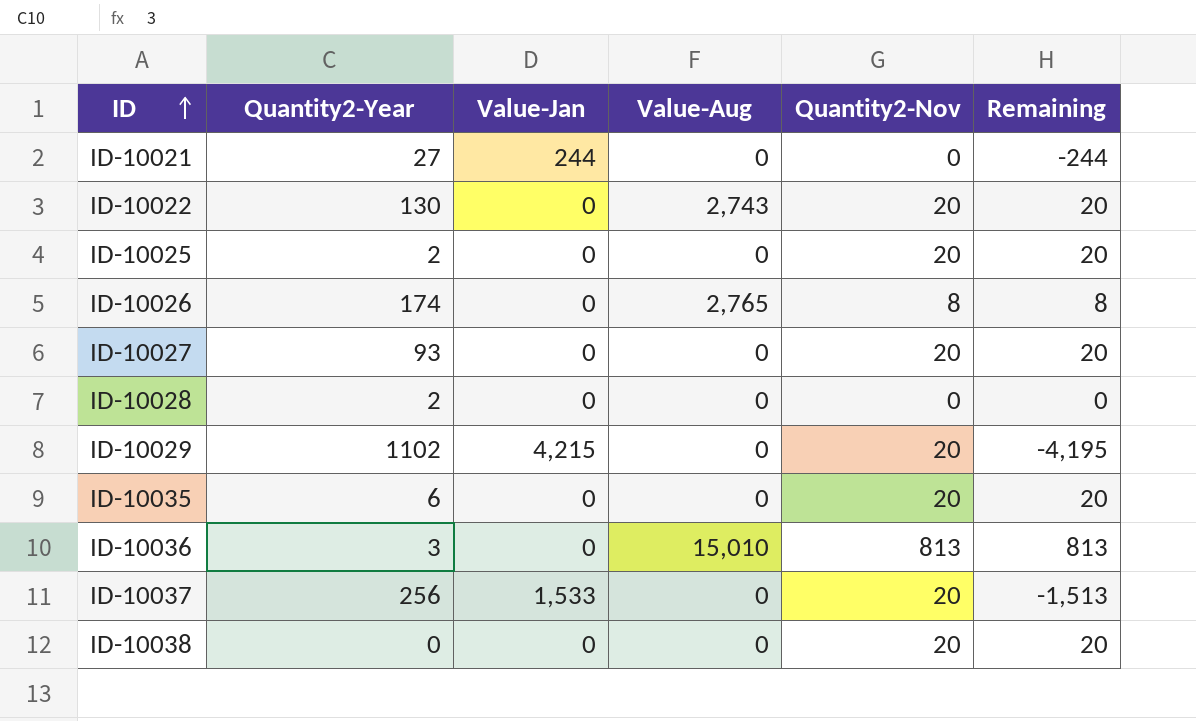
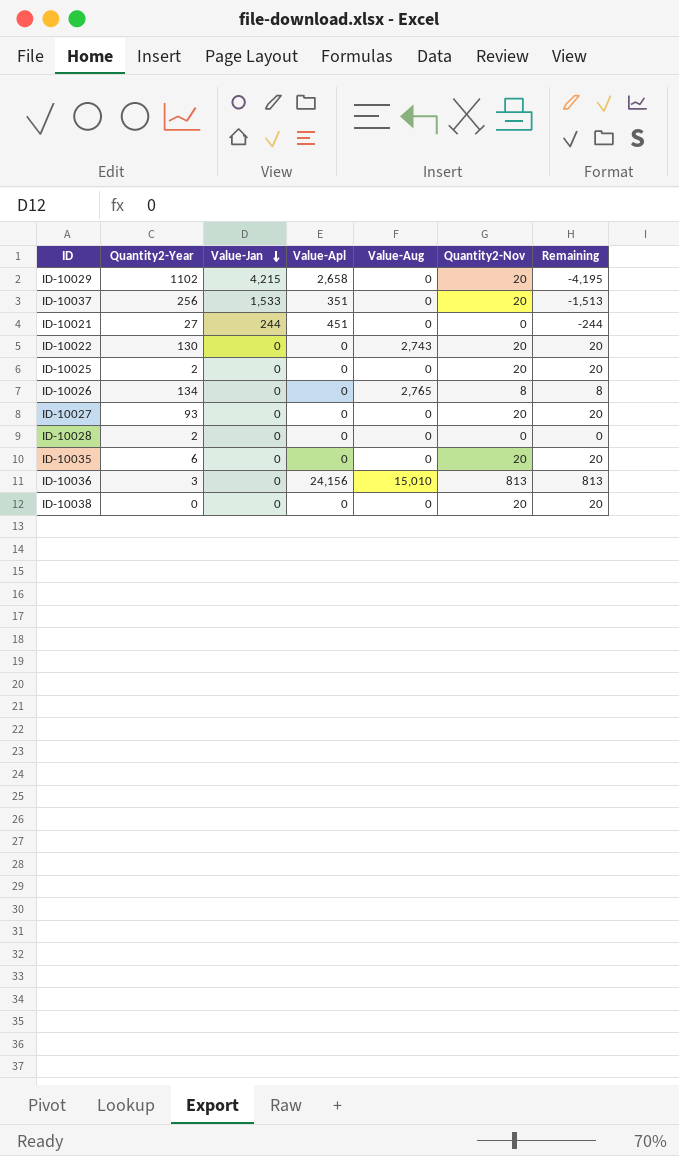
row order: ID ascending -> Value-Jan descending
column Value-Apl | position: none -> 4
ID-10026 | Quantity2-Year: 174 -> 134

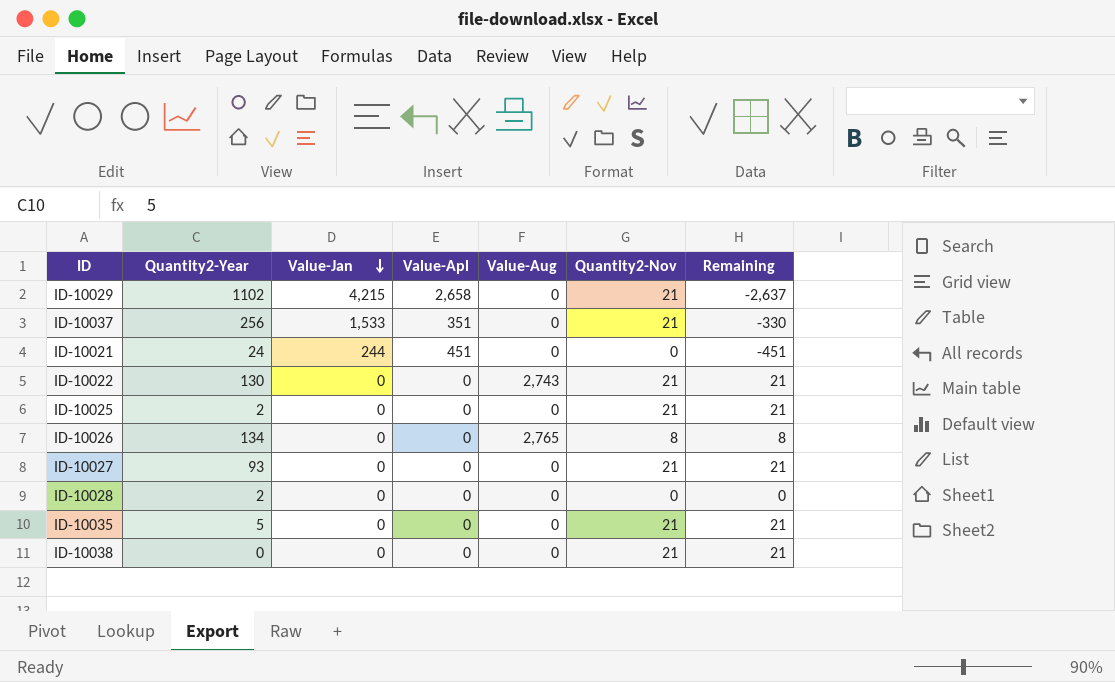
column Remaining | formula: [Quantity2-Nov] - [Value-Jan] -> [Quantity2-Nov] - [Value-Apl]
row ID-10036: 3 | 0 | 24,156 | 15,010 | 813 | 813 -> none
ID-10029 | Quantity2-Nov: 20 -> 21
ID-10037 | Quantity2-Nov: 20 -> 21
ID-10021 | Quantity2-Year: 27 -> 24
ID-10022 | Quantity2-Nov: 20 -> 21
ID-10025 | Quantity2-Nov: 20 -> 21
ID-10027 | Quantity2-Nov: 20 -> 21
ID-10035 | Quantity2-Year: 6 -> 5
ID-10035 | Quantity2-Nov: 20 -> 21
ID-10038 | Quantity2-Nov: 20 -> 21

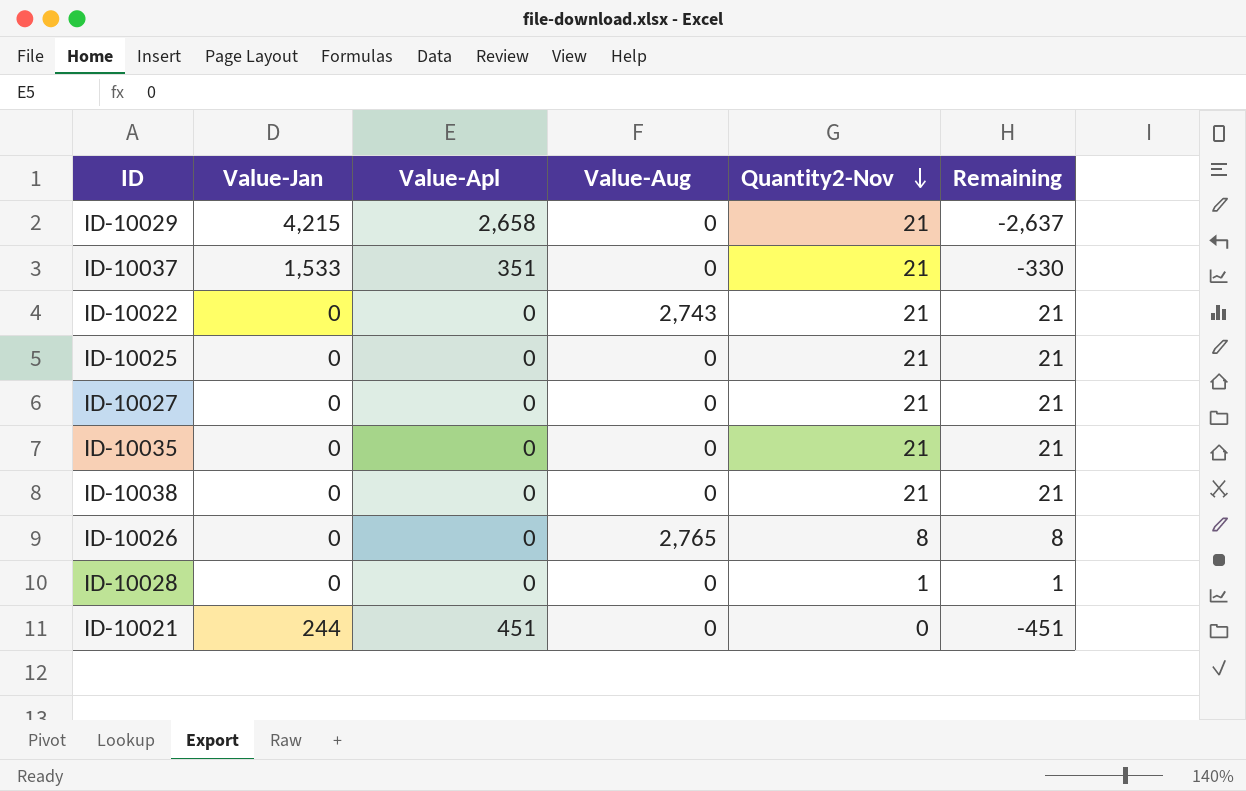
row order: Value-Jan descending -> Quantity2-Nov descending
column Quantity2-Year | position: 2 -> none
ID-10028 | Quantity2-Nov: 0 -> 1
ID-10028 | Remaining: 0 -> 1

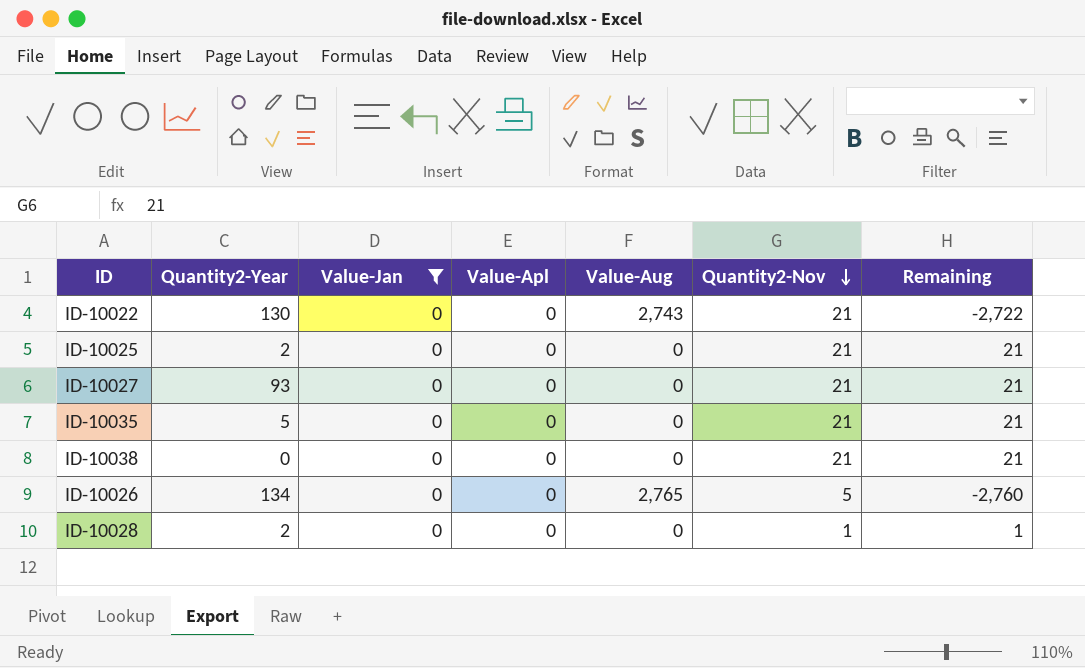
filter: none -> Value-Jan = 0
column Quantity2-Year | position: none -> 2
column Remaining | formula: [Quantity2-Nov] - [Value-Apl] -> [Quantity2-Nov] - [Value-Aug]
ID-10026 | Quantity2-Nov: 8 -> 5

